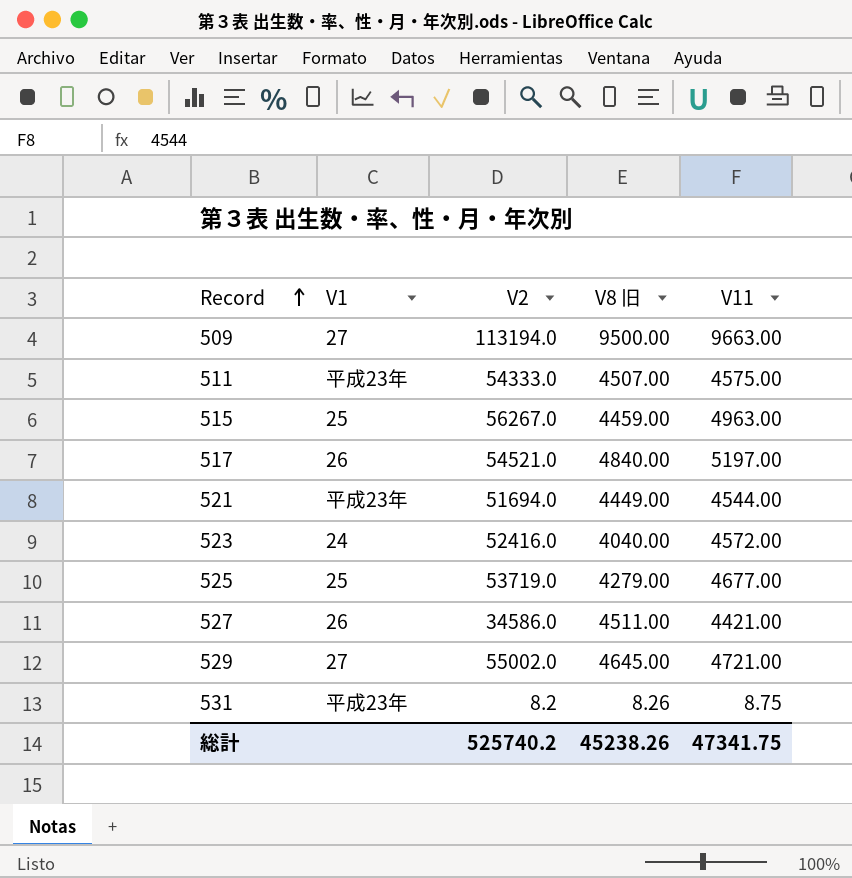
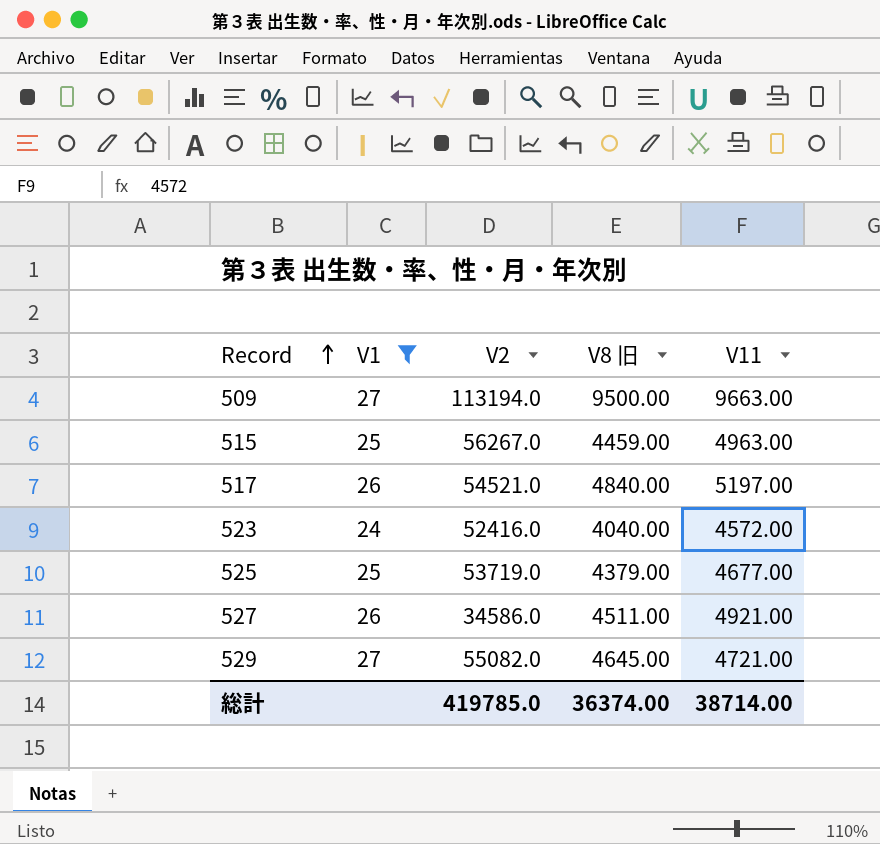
filter: none -> V1 != 平成23年
525 | V8 旧: 4279.00 -> 4379.00
527 | V11: 4421.00 -> 4921.00
529 | V2: 55002.0 -> 55082.0
総計 | V2: 525740.2 -> 419785.0
総計 | V8 旧: 45238.26 -> 36374.00
総計 | V11: 47341.75 -> 38714.00

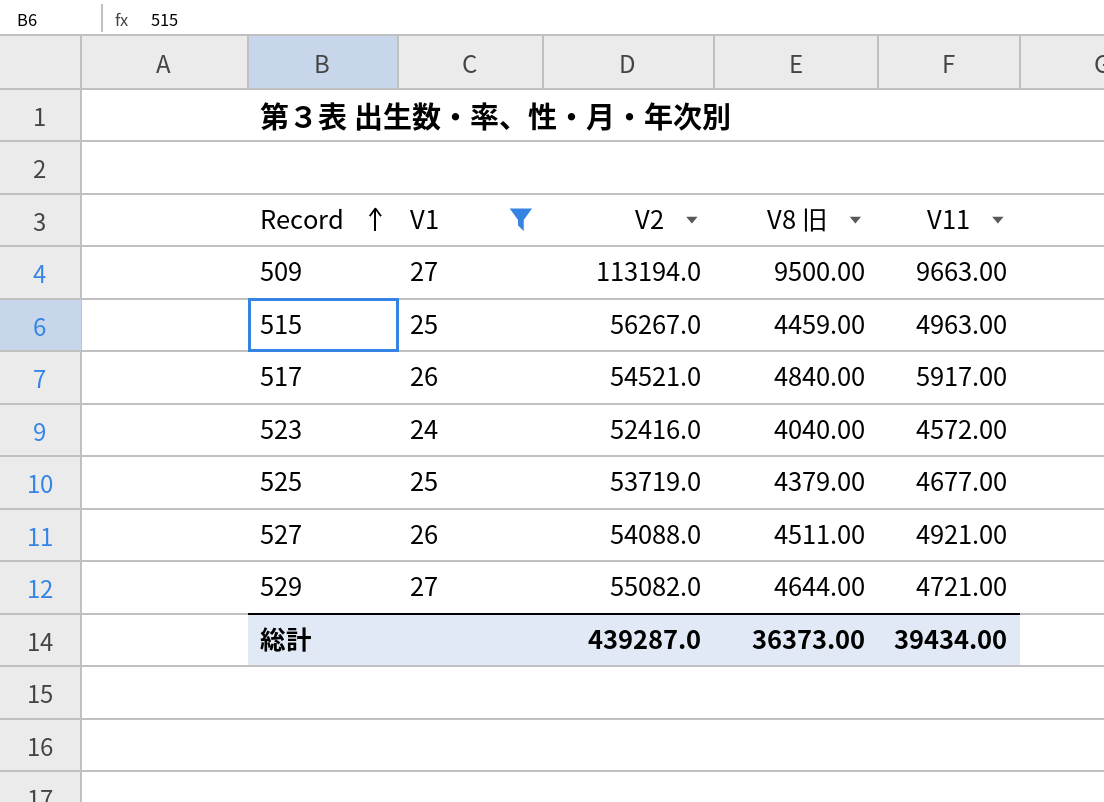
517 | V11: 5197.00 -> 5917.00
527 | V2: 34586.0 -> 54088.0
529 | V8 旧: 4645.00 -> 4644.00
総計 | V2: 419785.0 -> 439287.0
総計 | V8 旧: 36374.00 -> 36373.00
総計 | V11: 38714.00 -> 39434.00

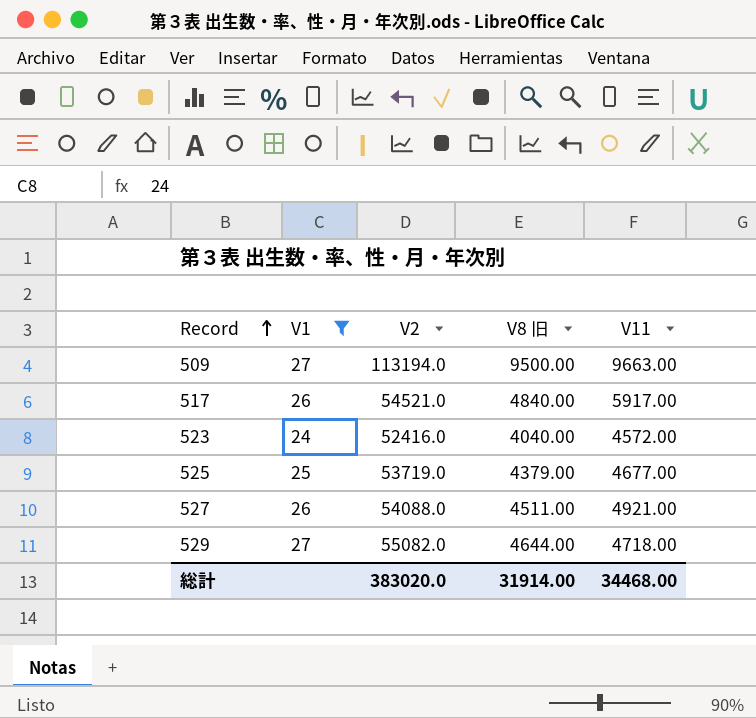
row 515: 25 | 56267.0 | 4459.00 | 4963.00 -> none
529 | V11: 4721.00 -> 4718.00
総計 | V2: 439287.0 -> 383020.0
総計 | V8 旧: 36373.00 -> 31914.00
総計 | V11: 39434.00 -> 34468.00

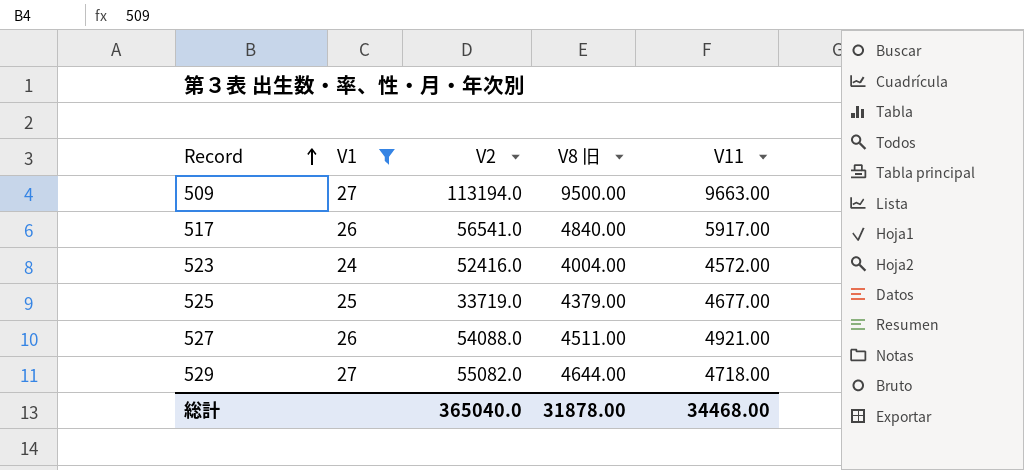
517 | V2: 54521.0 -> 56541.0
523 | V8 旧: 4040.00 -> 4004.00
525 | V2: 53719.0 -> 33719.0
総計 | V2: 383020.0 -> 365040.0
総計 | V8 旧: 31914.00 -> 31878.00

